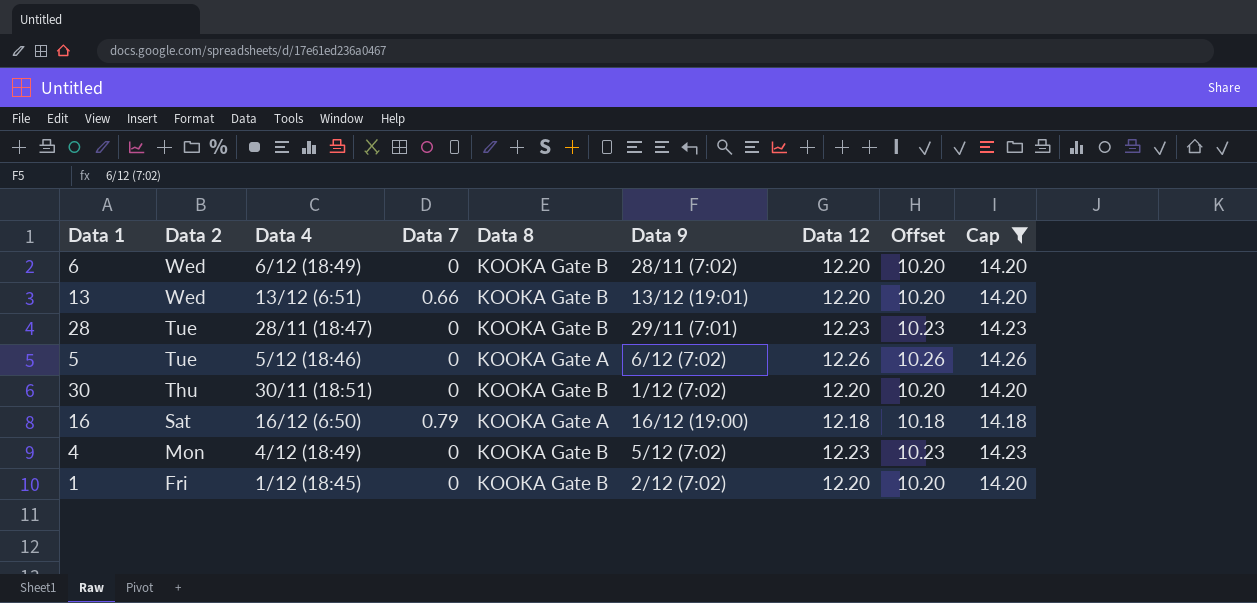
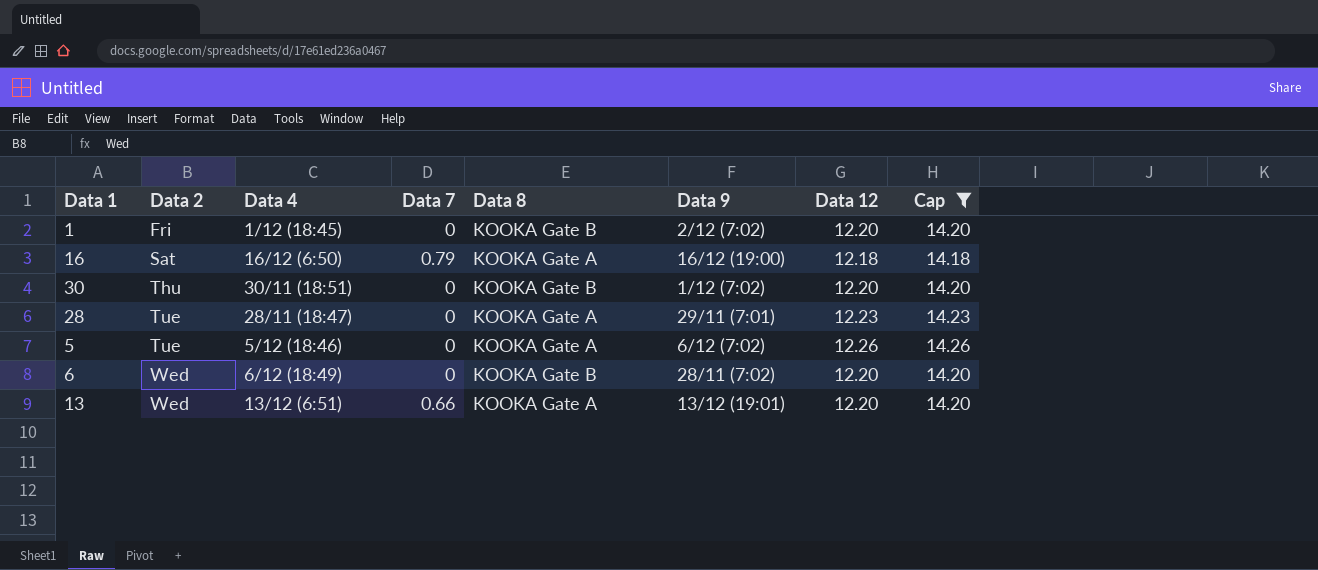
row order: Data 2 descending -> Data 2 ascending
column Offset | formula: [Data 12] - 2 -> none
row 4: Mon | 4/12 (18:49) | 0 | KOOKA Gate B | 5/12 (7:02) | 12.23 | 10.23 | 14.23 -> none
28 | Data 8: KOOKA Gate B -> KOOKA Gate A
13 | Data 8: KOOKA Gate B -> KOOKA Gate A

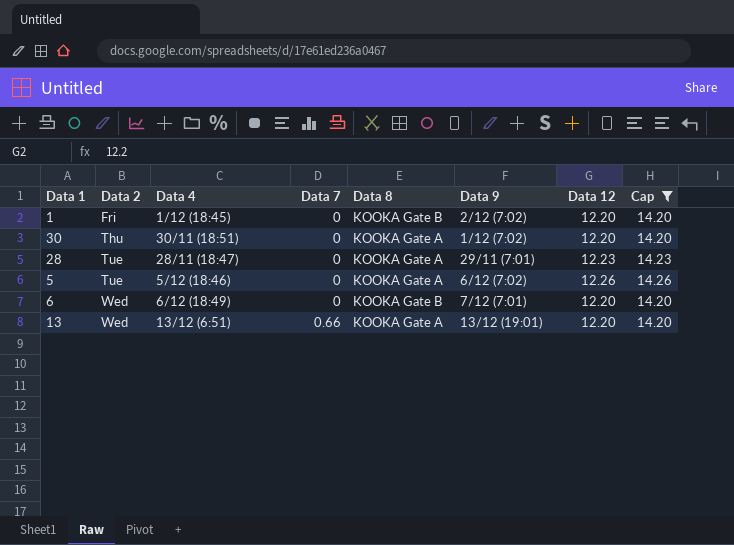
row 16: Sat | 16/12 (6:50) | 0.79 | KOOKA Gate A | 16/12 (19:00) | 12.18 | 14.18 -> none
30 | Data 8: KOOKA Gate B -> KOOKA Gate A
6 | Data 9: 28/11 (7:02) -> 7/12 (7:01)

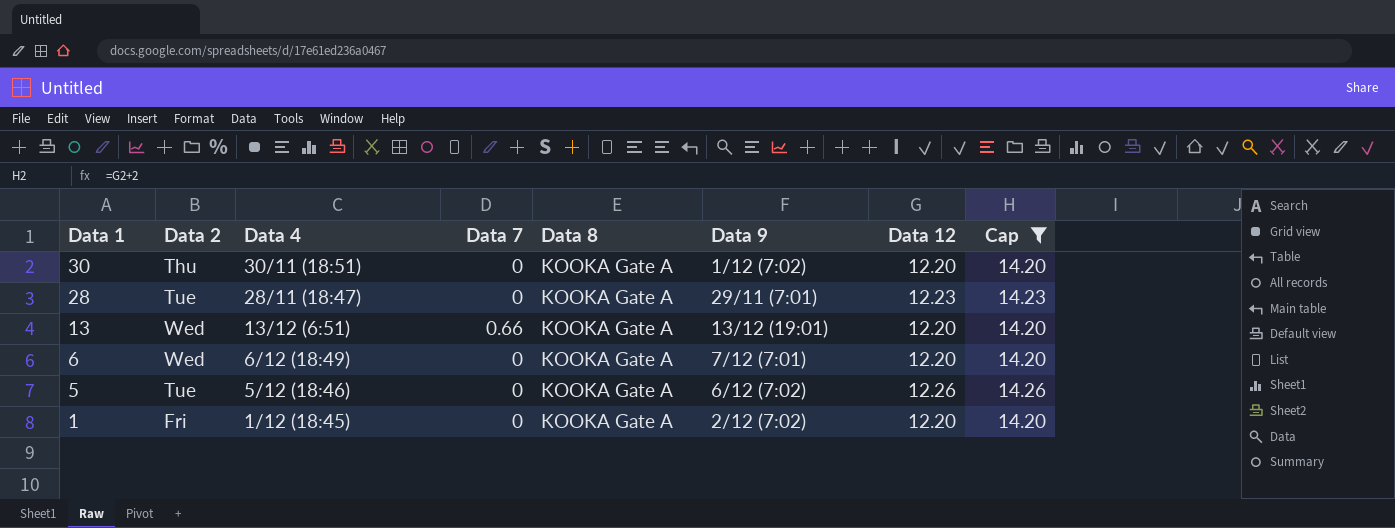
row order: Data 2 ascending -> Data 1 descending
6 | Data 8: KOOKA Gate B -> KOOKA Gate A
1 | Data 8: KOOKA Gate B -> KOOKA Gate A

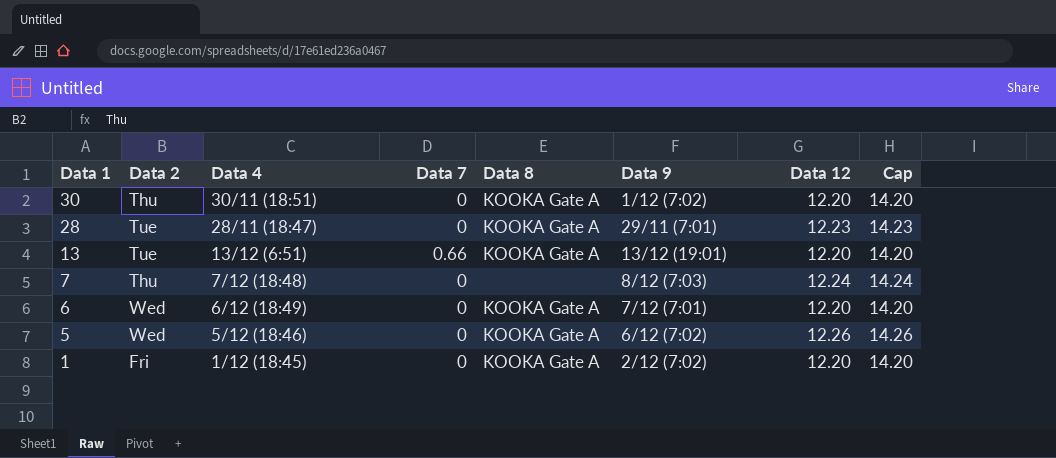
filter: Cap != 14.24 -> none
13 | Data 2: Wed -> Tue
5 | Data 2: Tue -> Wed

